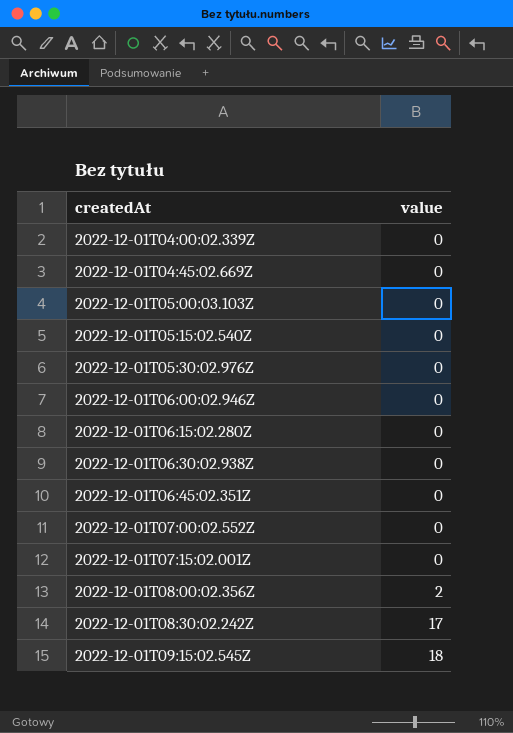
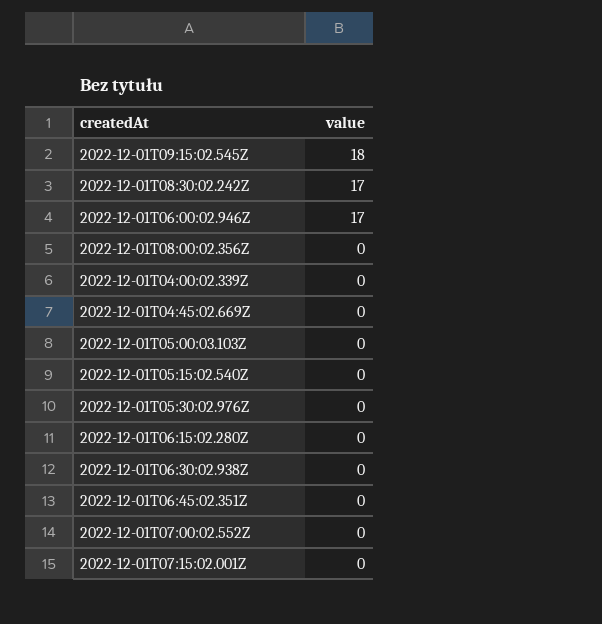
row order: createdAt ascending -> value descending
2022-12-01T06:00:02.946Z | value: 0 -> 17
2022-12-01T08:00:02.356Z | value: 2 -> 0

